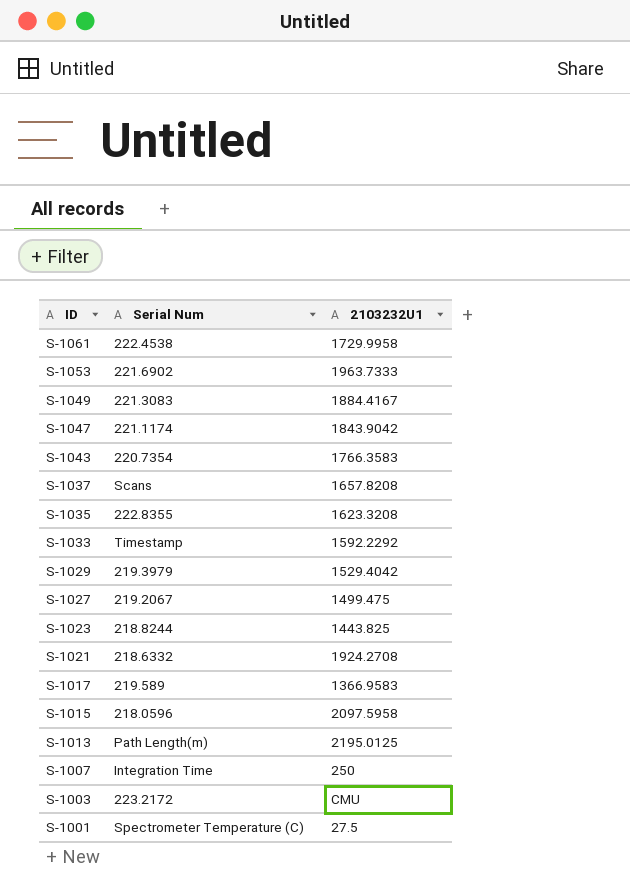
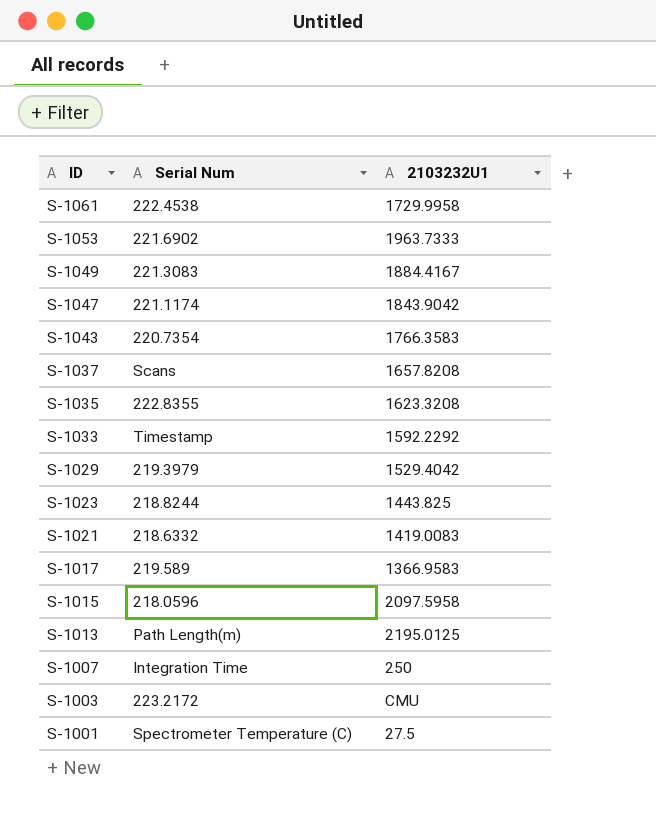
row S-1027: 219.2067 | 1499.475 -> none
S-1021 | 2103232U1: 1924.2708 -> 1419.0083

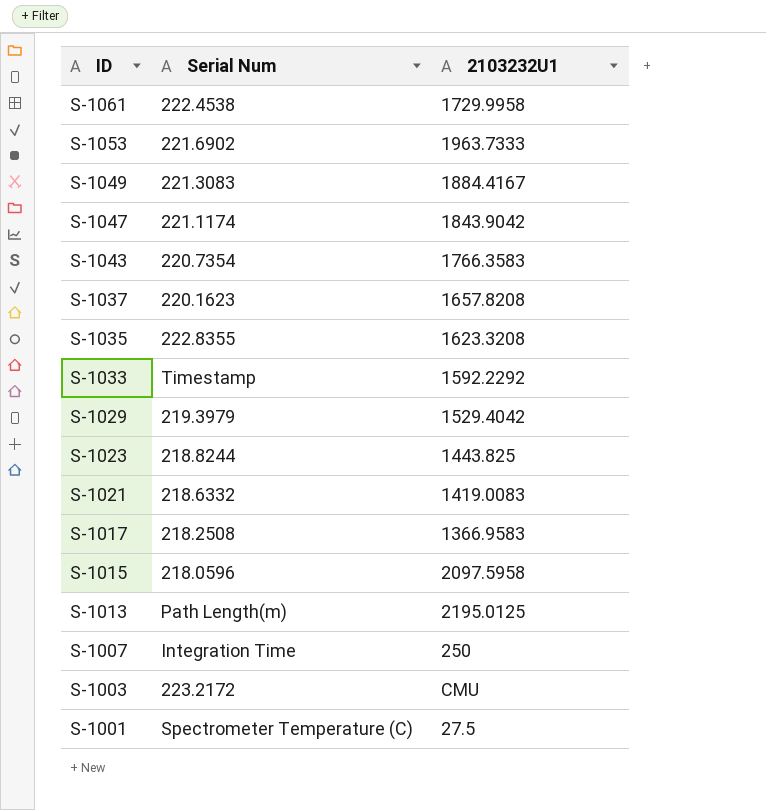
S-1037 | Serial Num: Scans -> 220.1623
S-1017 | Serial Num: 219.589 -> 218.2508

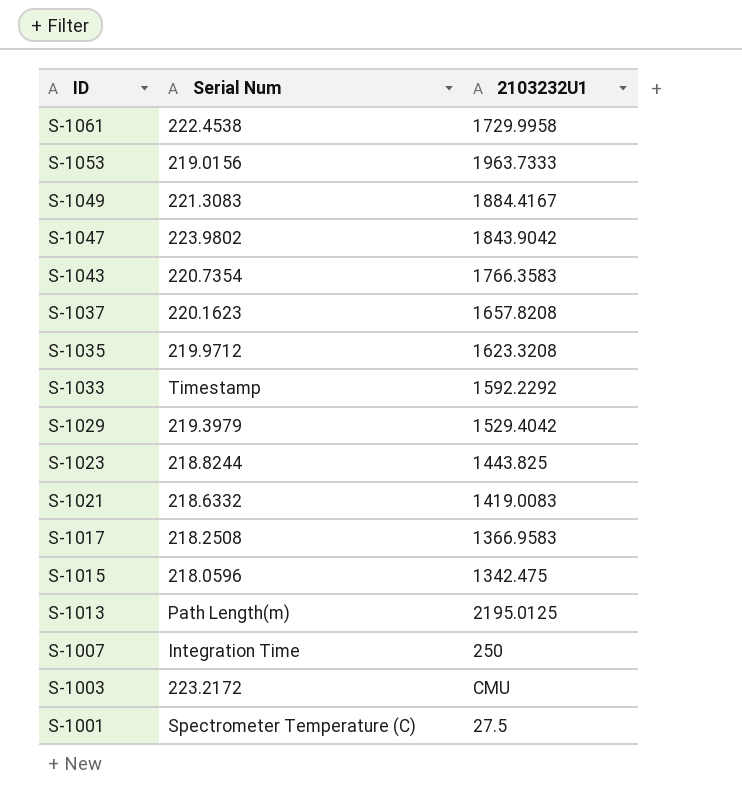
S-1053 | Serial Num: 221.6902 -> 219.0156
S-1047 | Serial Num: 221.1174 -> 223.9802
S-1035 | Serial Num: 222.8355 -> 219.9712
S-1015 | 2103232U1: 2097.5958 -> 1342.475

